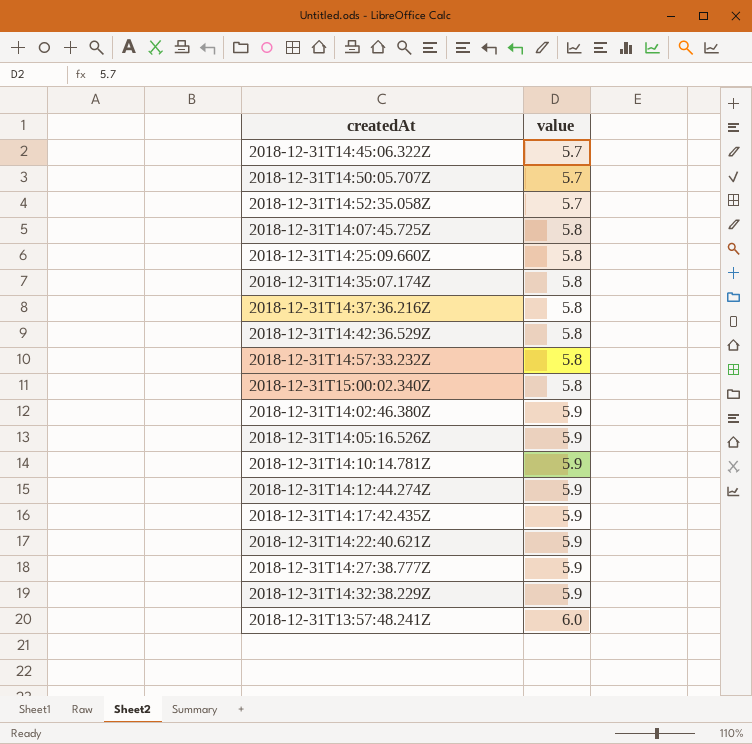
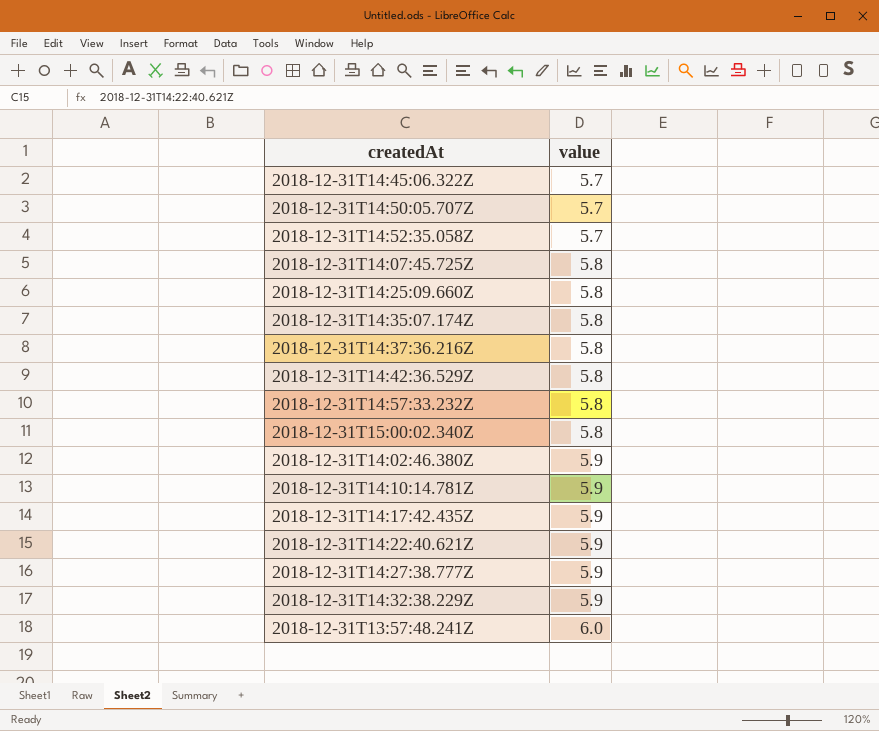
row 2018-12-31T14:05:16.526Z: 5.9 -> none
row 2018-12-31T14:12:44.274Z: 5.9 -> none

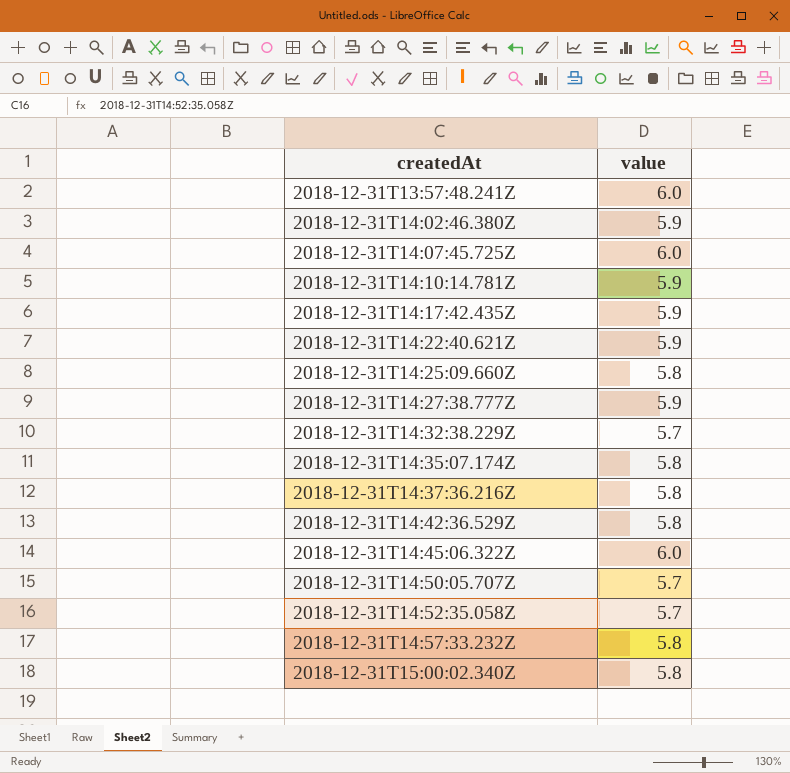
row order: value ascending -> createdAt ascending
2018-12-31T14:07:45.725Z | value: 5.8 -> 6.0
2018-12-31T14:32:38.229Z | value: 5.9 -> 5.7
2018-12-31T14:45:06.322Z | value: 5.7 -> 6.0

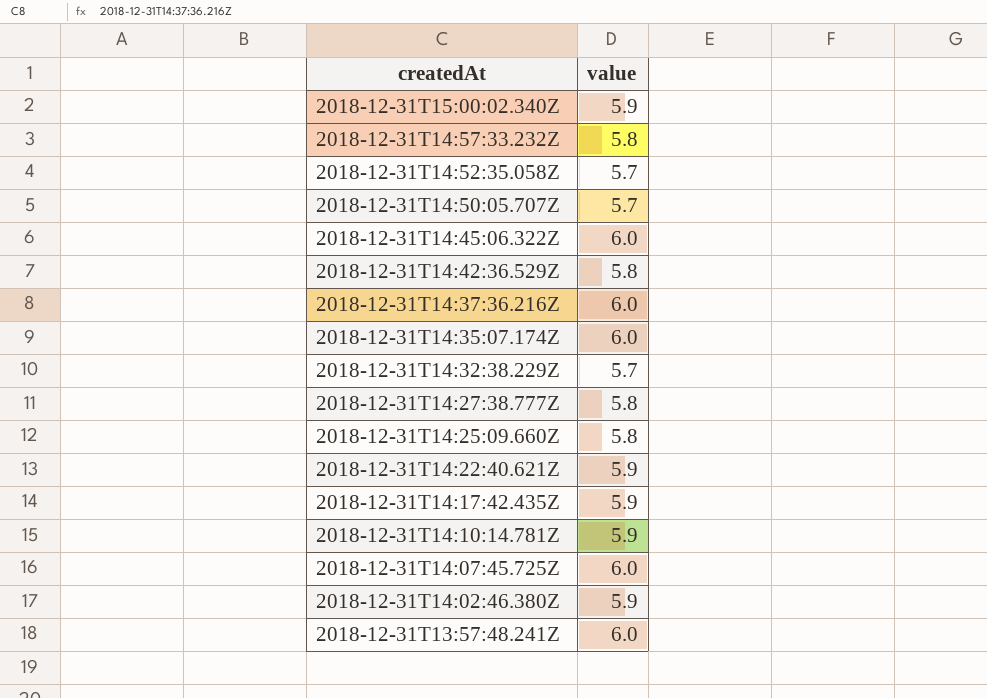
row order: createdAt ascending -> createdAt descending
2018-12-31T15:00:02.340Z | value: 5.8 -> 5.9
2018-12-31T14:37:36.216Z | value: 5.8 -> 6.0
2018-12-31T14:35:07.174Z | value: 5.8 -> 6.0
2018-12-31T14:27:38.777Z | value: 5.9 -> 5.8

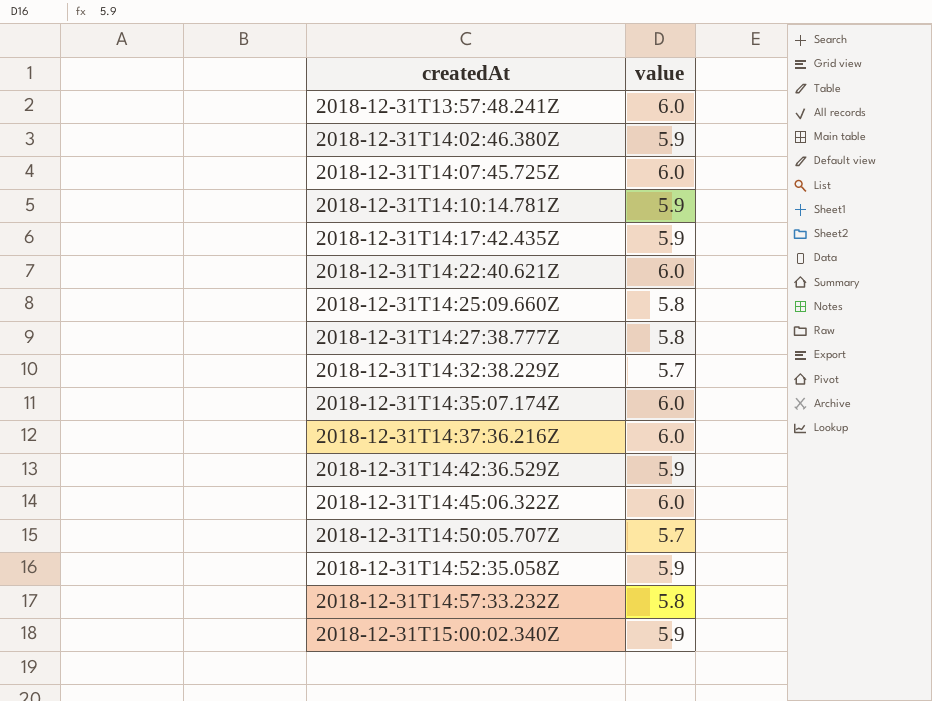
row order: createdAt descending -> createdAt ascending
2018-12-31T14:22:40.621Z | value: 5.9 -> 6.0
2018-12-31T14:42:36.529Z | value: 5.8 -> 5.9
2018-12-31T14:52:35.058Z | value: 5.7 -> 5.9

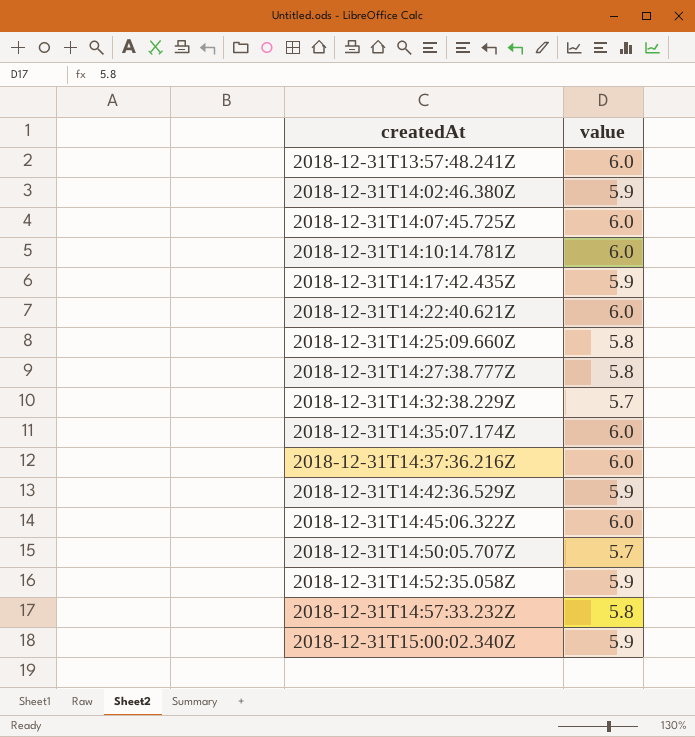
2018-12-31T14:10:14.781Z | value: 5.9 -> 6.0

